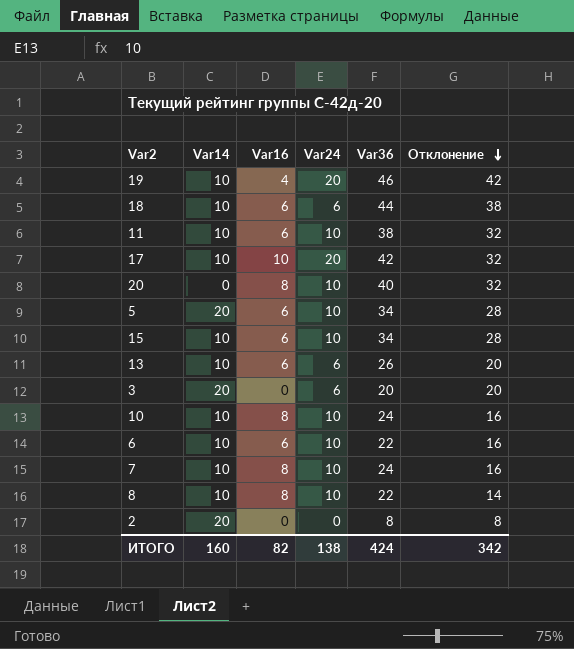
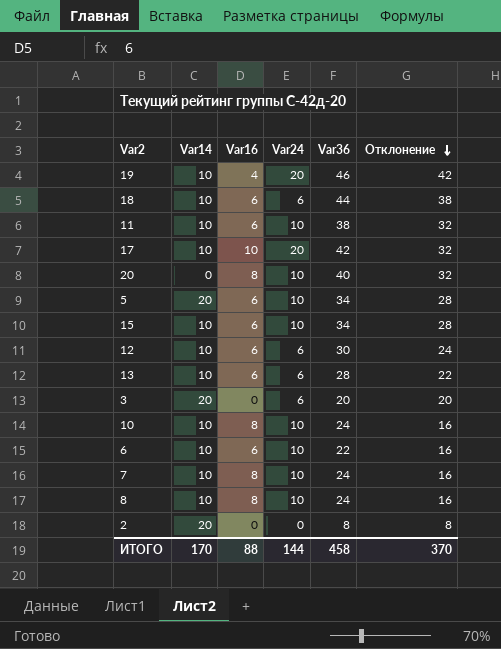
row 12: none -> 10 | 6 | 6 | 30 | 24
13 | Var36: 26 -> 28
13 | Отклонение: 20 -> 22
8 | Var36: 22 -> 24
8 | Отклонение: 14 -> 16
ИТОГО | Var14: 160 -> 170
ИТОГО | Var16: 82 -> 88
ИТОГО | Var24: 138 -> 144
ИТОГО | Var36: 424 -> 458
ИТОГО | Отклонение: 342 -> 370

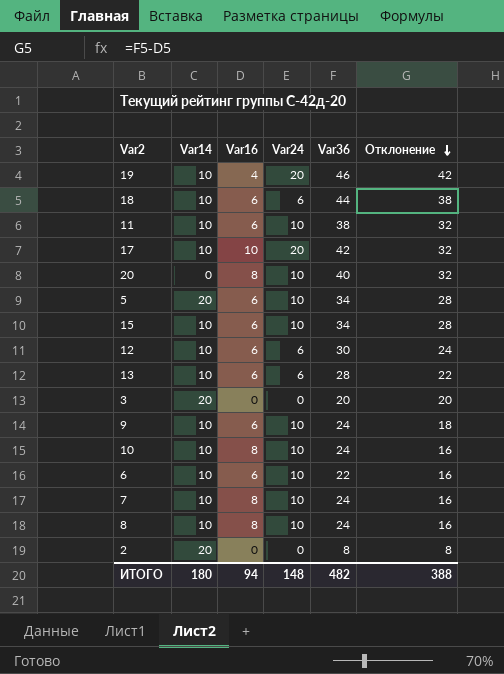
3 | Var24: 6 -> 0
row 9: none -> 10 | 6 | 10 | 24 | 18
ИТОГО | Var14: 170 -> 180
ИТОГО | Var16: 88 -> 94
ИТОГО | Var24: 144 -> 148
ИТОГО | Var36: 458 -> 482
ИТОГО | Отклонение: 370 -> 388

